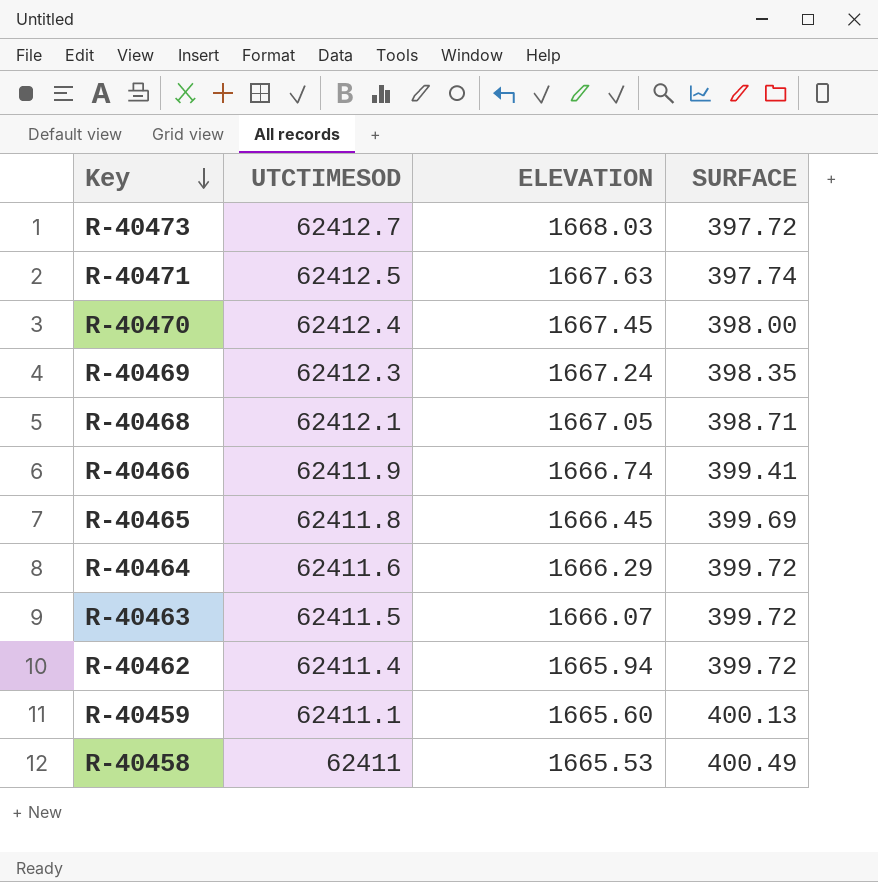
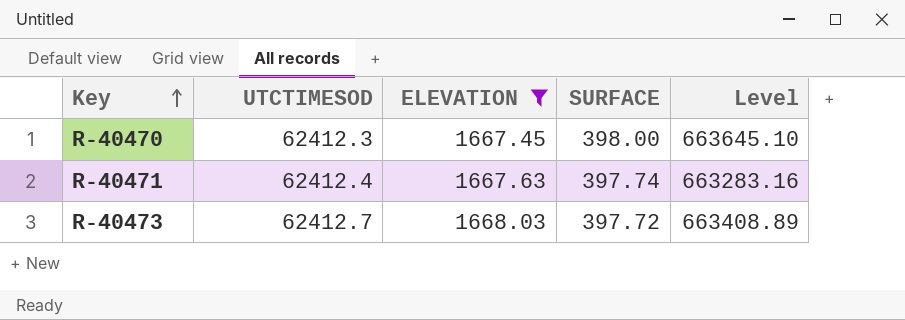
filter: none -> ELEVATION >= 1667.45
row order: Key descending -> Key ascending
column Level | formula: none -> [ELEVATION] * [SURFACE]
R-40470 | UTCTIMESOD: 62412.4 -> 62412.3
R-40471 | UTCTIMESOD: 62412.5 -> 62412.4

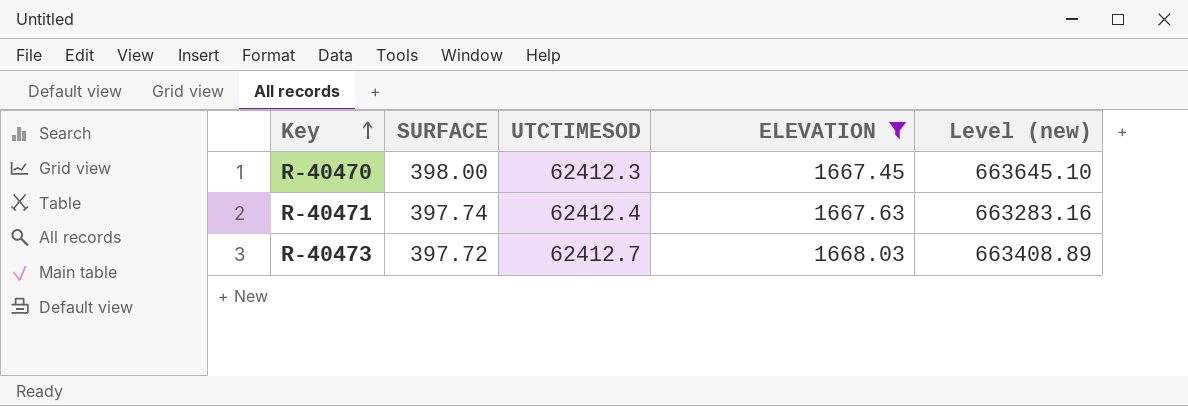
column SURFACE | position: 4 -> 2
column name: Level -> Level (new)

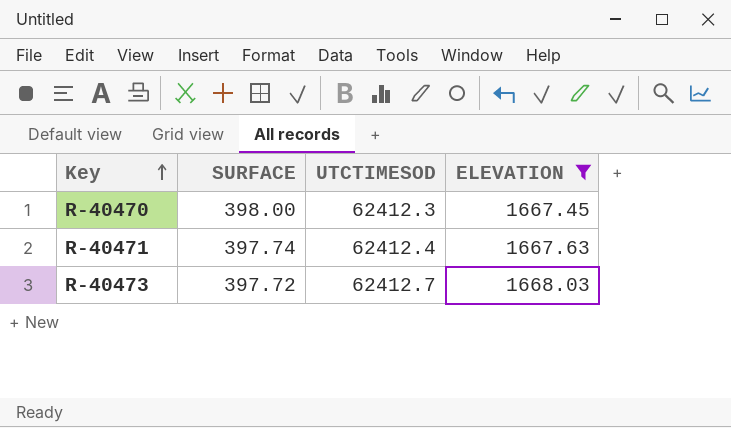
column Level (new) | formula: [SURFACE] * [ELEVATION] -> none

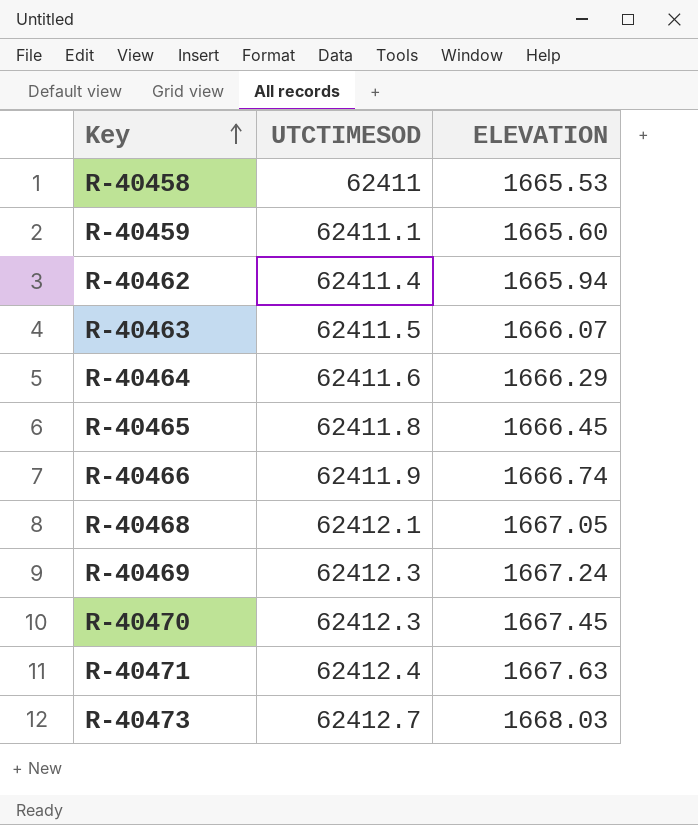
filter: ELEVATION >= 1667.45 -> none
column SURFACE | position: 2 -> none

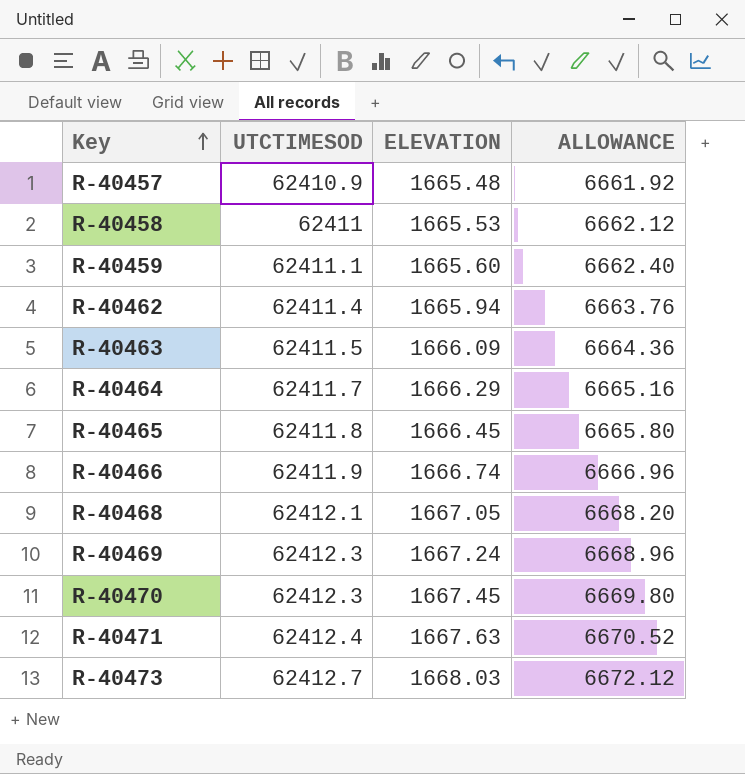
column ALLOWANCE | formula: none -> [ELEVATION] * 4
row R-40457: none -> 62410.9 | 1665.48 | 6661.92
R-40463 | ELEVATION: 1666.07 -> 1666.09
R-40464 | UTCTIMESOD: 62411.6 -> 62411.7

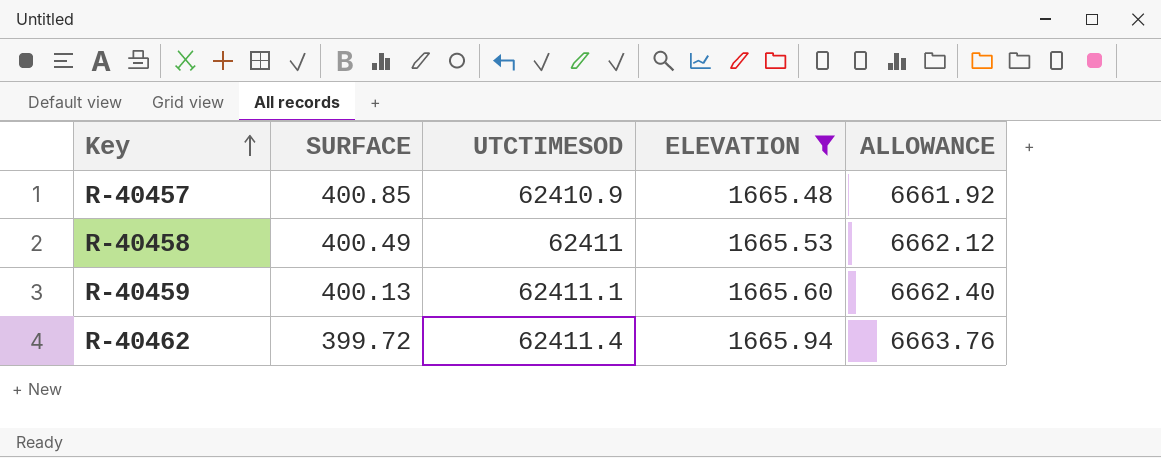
filter: none -> ELEVATION <= 1665.94
column SURFACE | position: none -> 2

